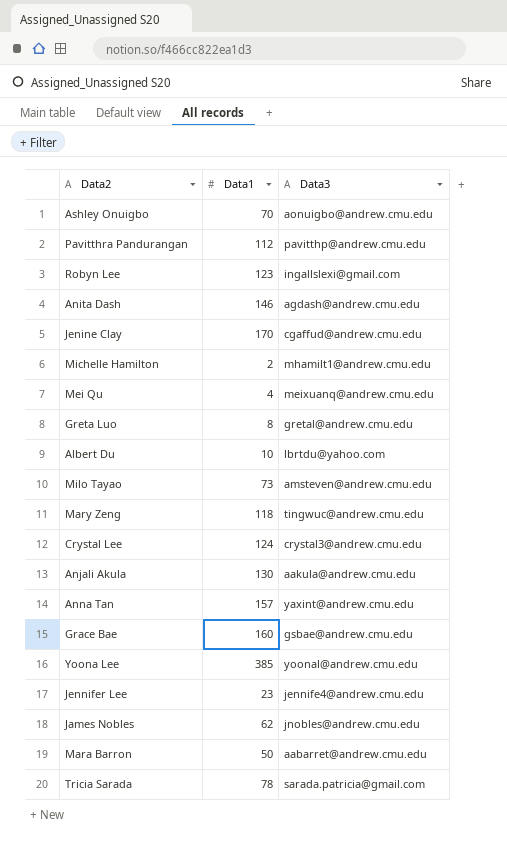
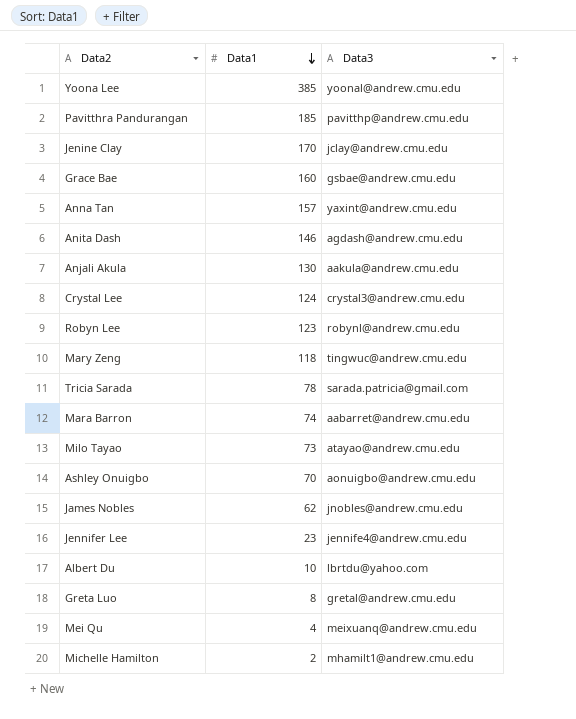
row order: none -> Data1 descending
Pavitthra Pandurangan | Data1: 112 -> 185
Jenine Clay | Data3: cgaffud@andrew.cmu.edu -> jclay@andrew.cmu.edu
Robyn Lee | Data3: ingallslexi@gmail.com -> robynl@andrew.cmu.edu
Mara Barron | Data1: 50 -> 74
Milo Tayao | Data3: amsteven@andrew.cmu.edu -> atayao@andrew.cmu.edu

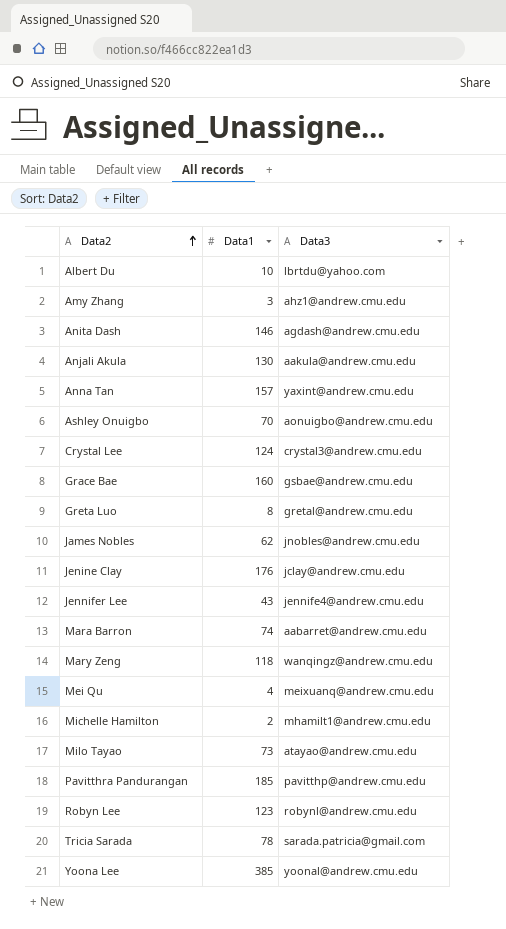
row order: Data1 descending -> Data2 ascending
row Amy Zhang: none -> 3 | ahz1@andrew.cmu.edu
Jenine Clay | Data1: 170 -> 176
Jennifer Lee | Data1: 23 -> 43
Mary Zeng | Data3: tingwuc@andrew.cmu.edu -> wanqingz@andrew.cmu.edu

